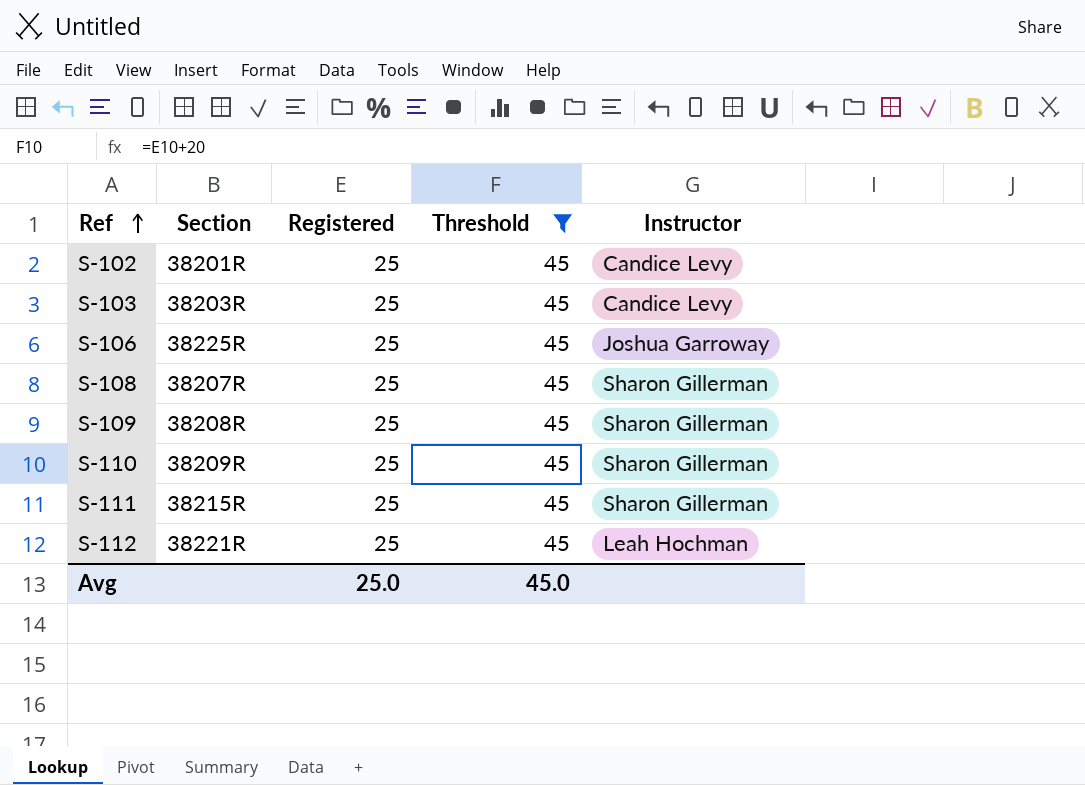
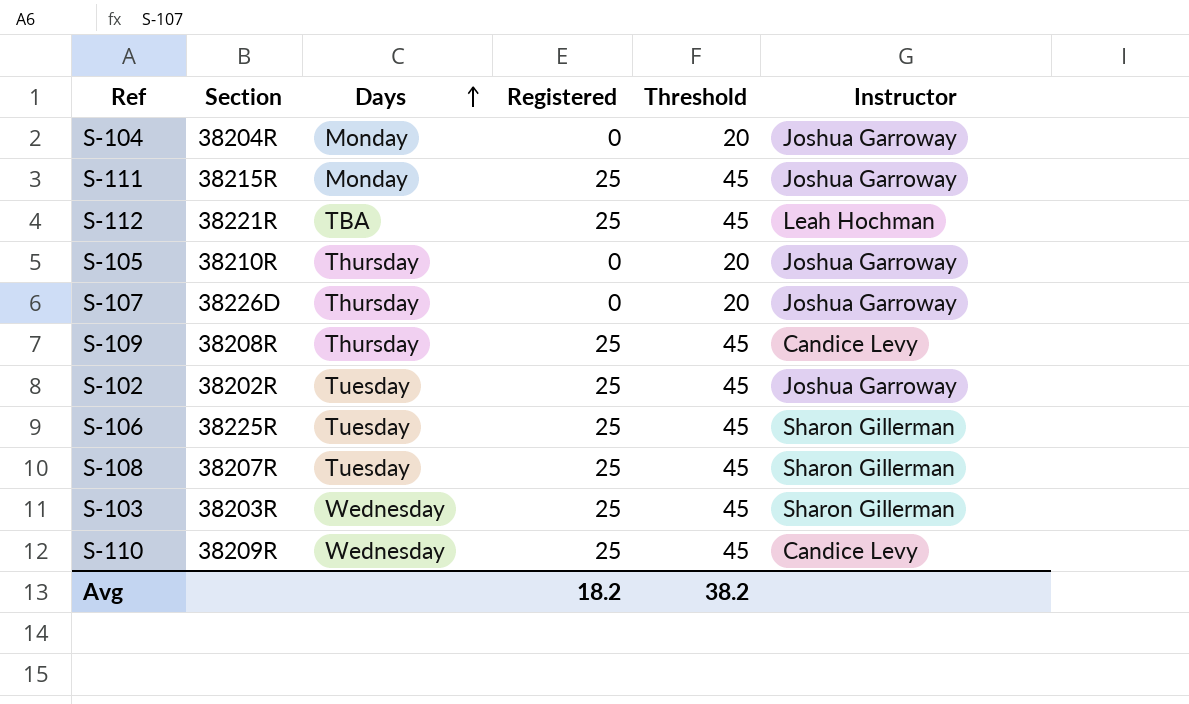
filter: Threshold = 45 -> none
row order: Ref ascending -> Days ascending
column Days | position: none -> 3
S-111 | Instructor: Sharon Gillerman -> Joshua Garroway
S-109 | Instructor: Sharon Gillerman -> Candice Levy
S-102 | Section: 38201R -> 38202R
S-102 | Instructor: Candice Levy -> Joshua Garroway
S-106 | Instructor: Joshua Garroway -> Sharon Gillerman
S-103 | Instructor: Candice Levy -> Sharon Gillerman
S-110 | Instructor: Sharon Gillerman -> Candice Levy
Avg | Registered: 25.0 -> 18.2
Avg | Threshold: 45.0 -> 38.2

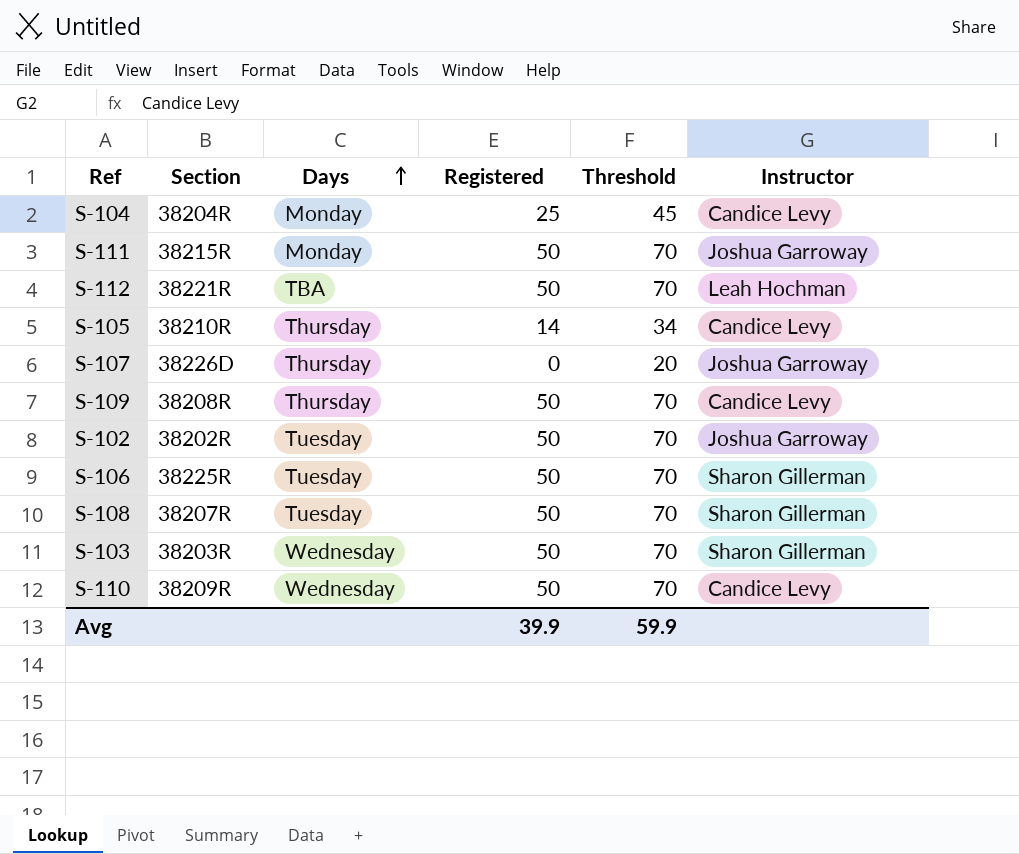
S-104 | Registered: 0 -> 25
S-104 | Threshold: 20 -> 45
S-104 | Instructor: Joshua Garroway -> Candice Levy
S-111 | Registered: 25 -> 50
S-111 | Threshold: 45 -> 70
S-112 | Registered: 25 -> 50
S-112 | Threshold: 45 -> 70
S-105 | Registered: 0 -> 14
S-105 | Threshold: 20 -> 34
S-105 | Instructor: Joshua Garroway -> Candice Levy
S-109 | Registered: 25 -> 50
S-109 | Threshold: 45 -> 70
S-102 | Registered: 25 -> 50
S-102 | Threshold: 45 -> 70
S-106 | Registered: 25 -> 50
S-106 | Threshold: 45 -> 70
S-108 | Registered: 25 -> 50
S-108 | Threshold: 45 -> 70
S-103 | Registered: 25 -> 50
S-103 | Threshold: 45 -> 70
S-110 | Registered: 25 -> 50
S-110 | Threshold: 45 -> 70
Avg | Registered: 18.2 -> 39.9
Avg | Threshold: 38.2 -> 59.9

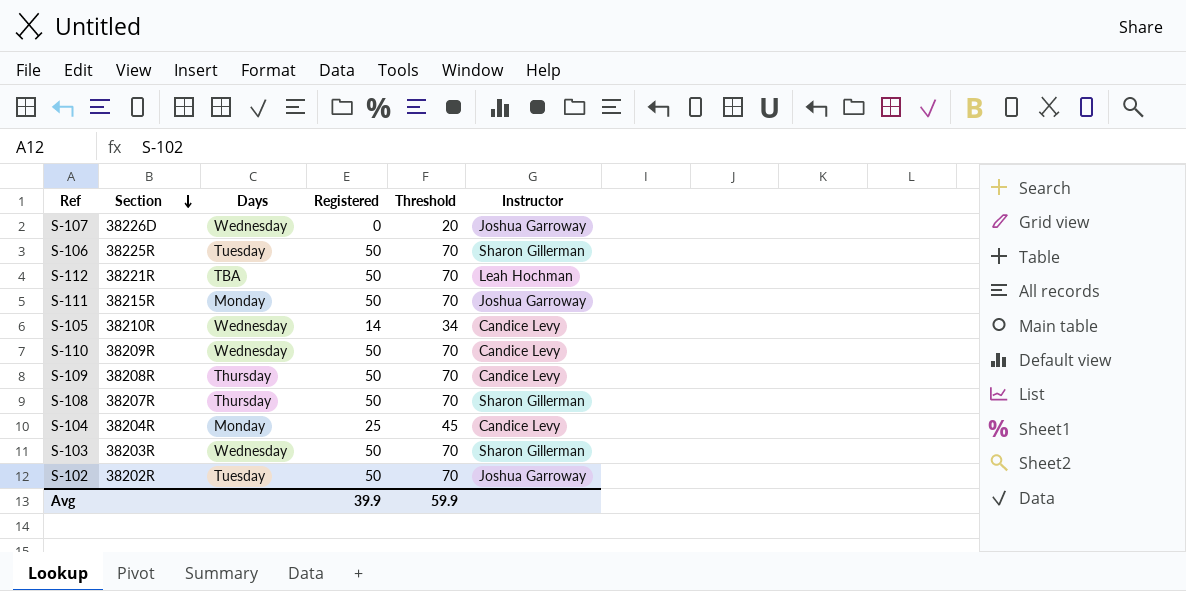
row order: Days ascending -> Section descending
S-107 | Days: Thursday -> Wednesday
S-105 | Days: Thursday -> Wednesday
S-108 | Days: Tuesday -> Thursday

